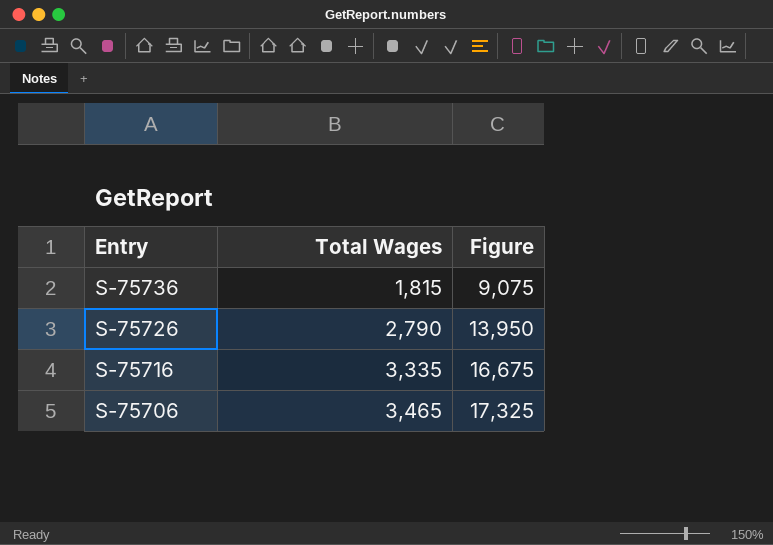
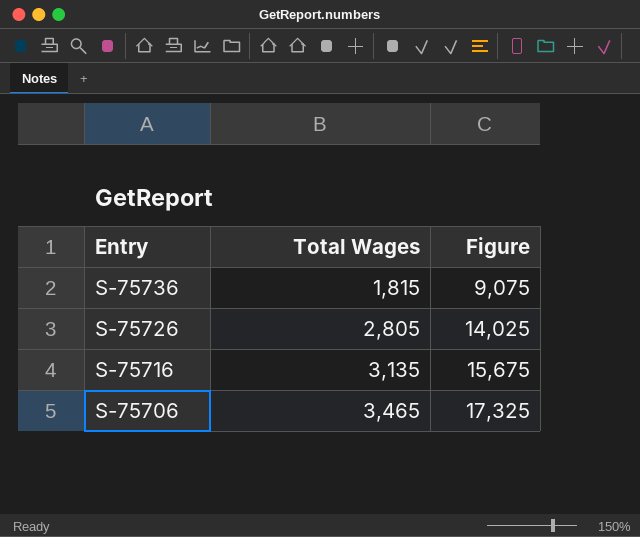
S-75726 | Total Wages: 2,790 -> 2,805
S-75726 | Figure: 13,950 -> 14,025
S-75716 | Total Wages: 3,335 -> 3,135
S-75716 | Figure: 16,675 -> 15,675

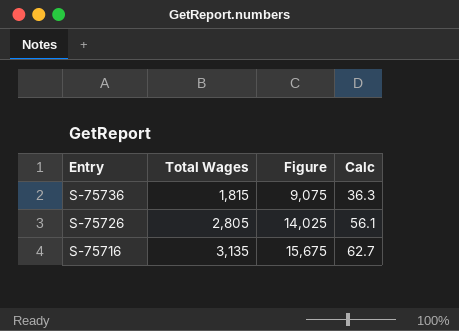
column Calc | formula: none -> [Total Wages] * 0.02
row S-75706: 3,465 | 17,325 -> none

